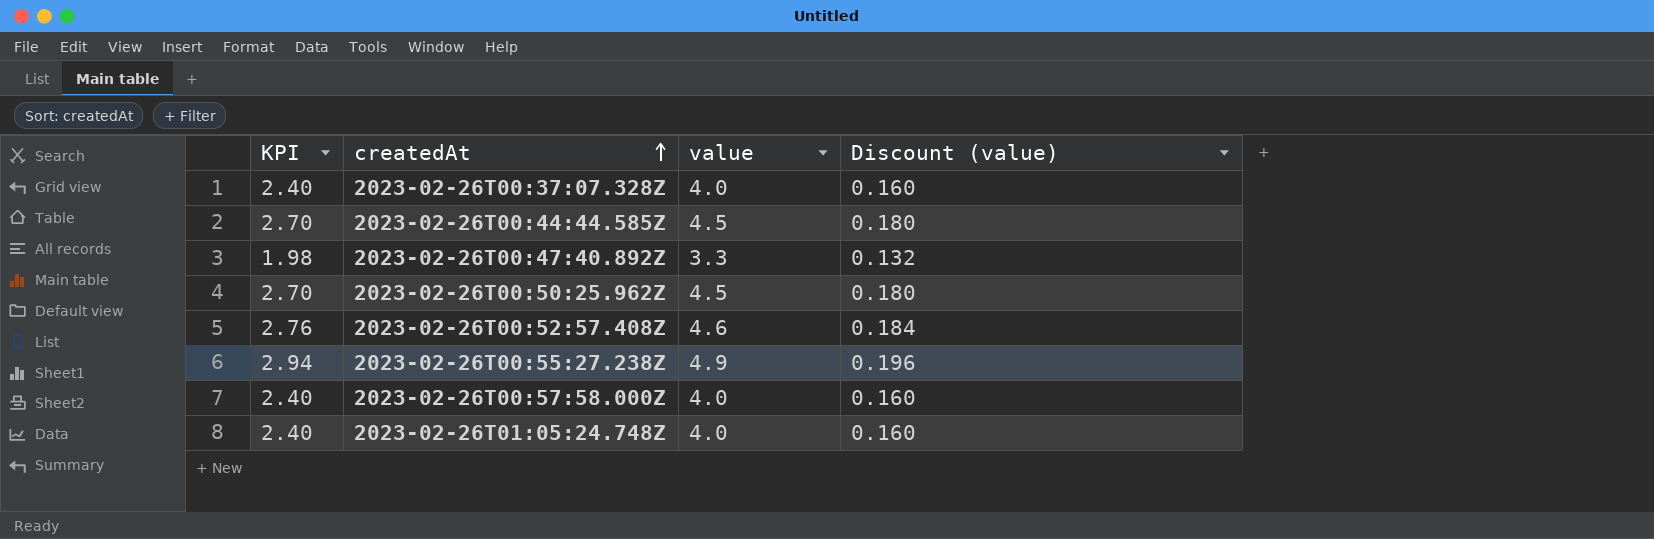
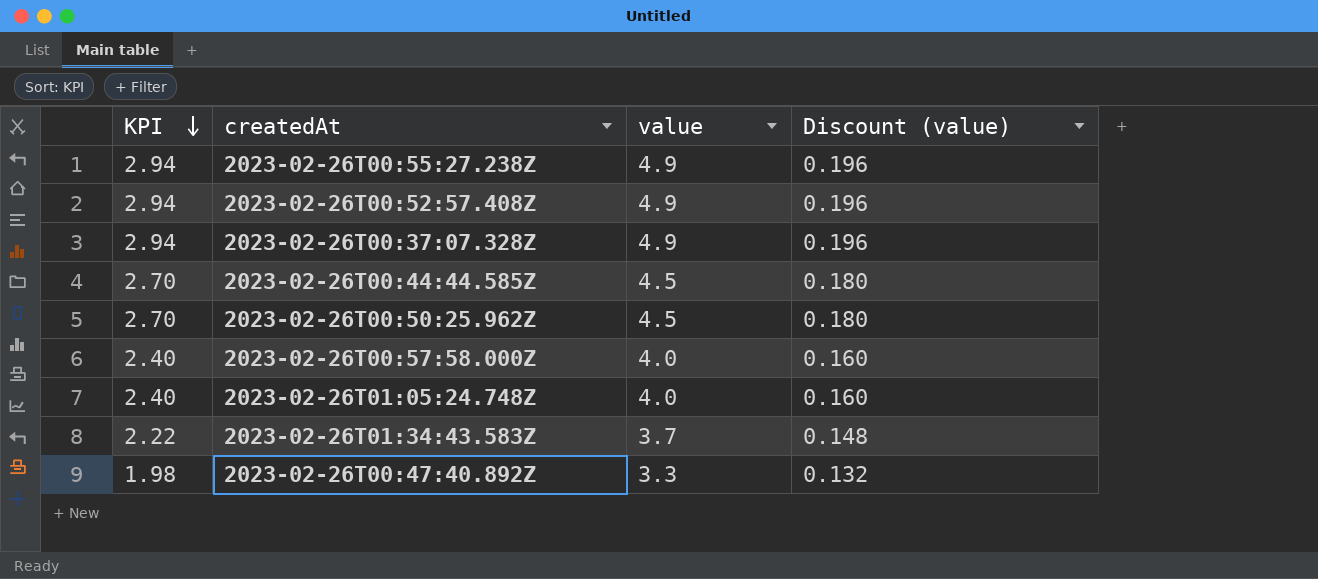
row order: createdAt ascending -> KPI descending
2023-02-26T00:52:57.408Z | KPI: 2.76 -> 2.94
2023-02-26T00:52:57.408Z | value: 4.6 -> 4.9
2023-02-26T00:52:57.408Z | Discount (value): 0.184 -> 0.196
2023-02-26T00:37:07.328Z | KPI: 2.40 -> 2.94
2023-02-26T00:37:07.328Z | value: 4.0 -> 4.9
2023-02-26T00:37:07.328Z | Discount (value): 0.160 -> 0.196
row 2023-02-26T01:34:43.583Z: none -> 2.22 | 3.7 | 0.148

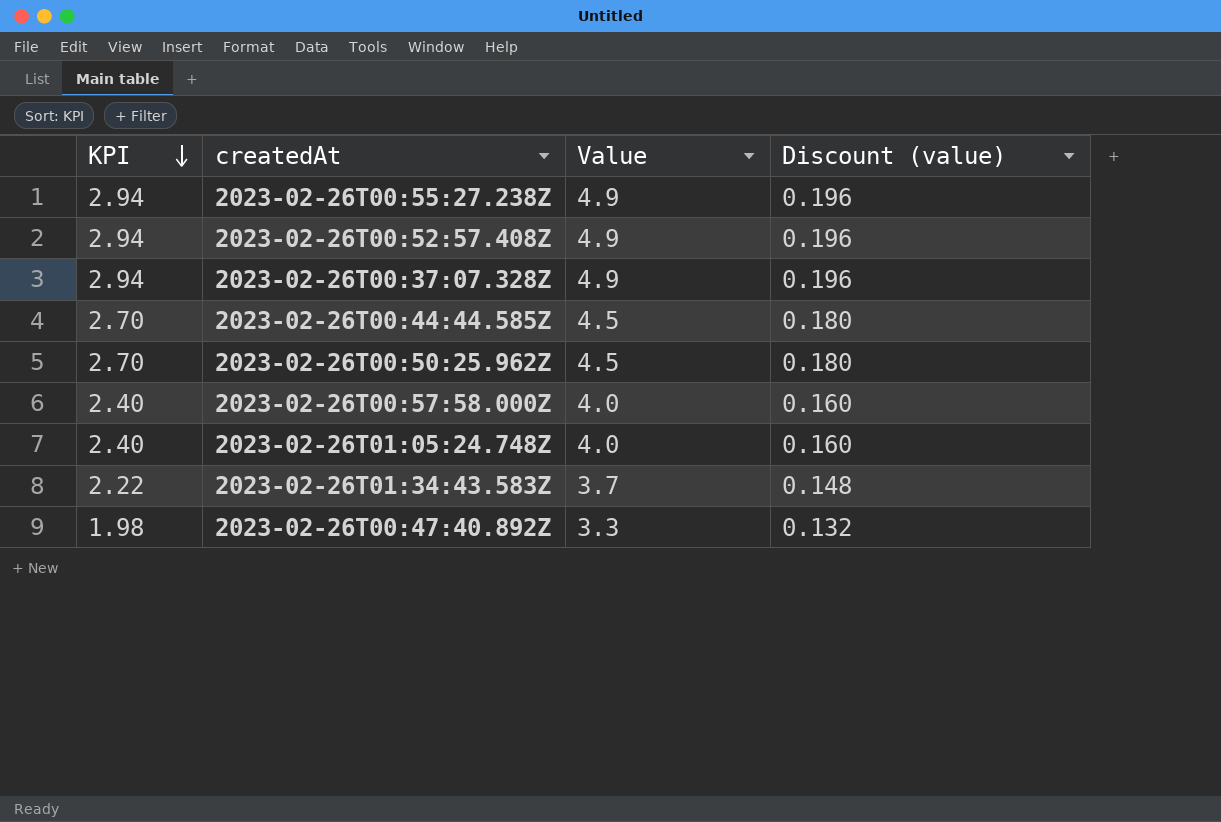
column name: value -> Value

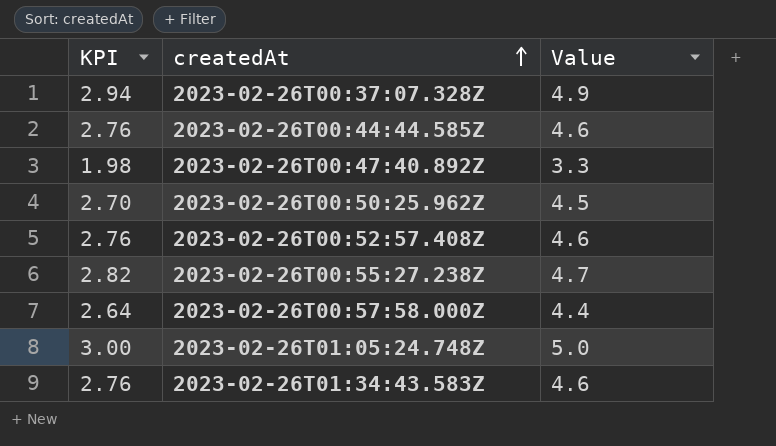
row order: KPI descending -> createdAt ascending
column Discount (value) | formula: [Value] * 0.04 -> none
2023-02-26T00:44:44.585Z | KPI: 2.70 -> 2.76
2023-02-26T00:44:44.585Z | Value: 4.5 -> 4.6
2023-02-26T00:52:57.408Z | KPI: 2.94 -> 2.76
2023-02-26T00:52:57.408Z | Value: 4.9 -> 4.6
2023-02-26T00:55:27.238Z | KPI: 2.94 -> 2.82
2023-02-26T00:55:27.238Z | Value: 4.9 -> 4.7
2023-02-26T00:57:58.000Z | KPI: 2.40 -> 2.64
2023-02-26T00:57:58.000Z | Value: 4.0 -> 4.4
2023-02-26T01:05:24.748Z | KPI: 2.40 -> 3.00
2023-02-26T01:05:24.748Z | Value: 4.0 -> 5.0
2023-02-26T01:34:43.583Z | KPI: 2.22 -> 2.76
2023-02-26T01:34:43.583Z | Value: 3.7 -> 4.6

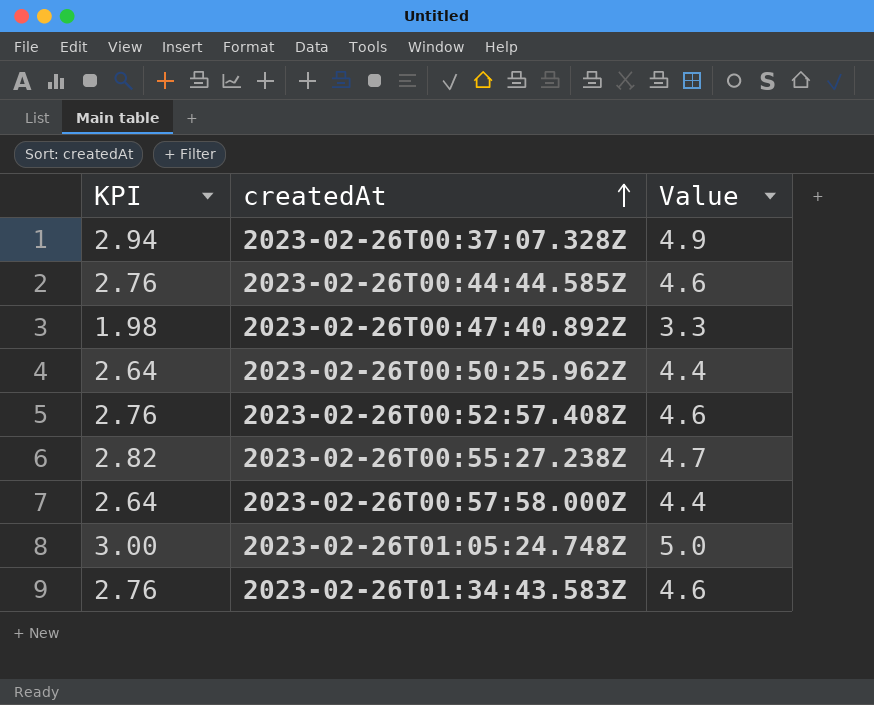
2023-02-26T00:50:25.962Z | KPI: 2.70 -> 2.64
2023-02-26T00:50:25.962Z | Value: 4.5 -> 4.4

